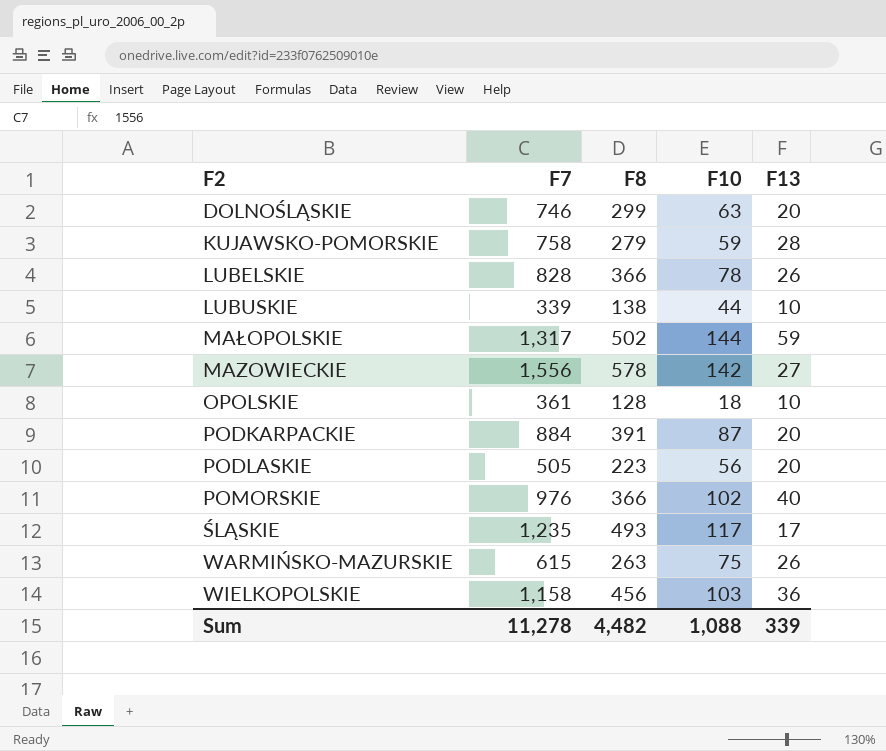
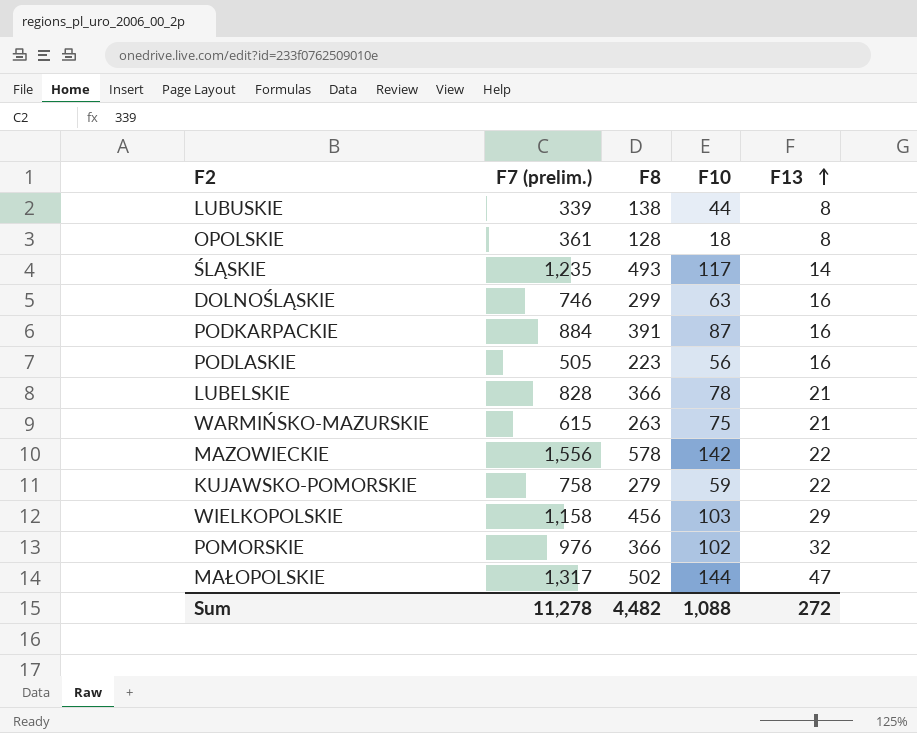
row order: none -> F13 ascending
column name: F7 -> F7 (prelim.)
LUBUSKIE | F13: 10 -> 8
OPOLSKIE | F13: 10 -> 8
ŚLĄSKIE | F13: 17 -> 14
DOLNOŚLĄSKIE | F13: 20 -> 16
PODKARPACKIE | F13: 20 -> 16
PODLASKIE | F13: 20 -> 16
LUBELSKIE | F13: 26 -> 21
WARMIŃSKO-MAZURSKIE | F13: 26 -> 21
MAZOWIECKIE | F13: 27 -> 22
KUJAWSKO-POMORSKIE | F13: 28 -> 22
WIELKOPOLSKIE | F13: 36 -> 29
POMORSKIE | F13: 40 -> 32
MAŁOPOLSKIE | F13: 59 -> 47
Sum | F13: 339 -> 272

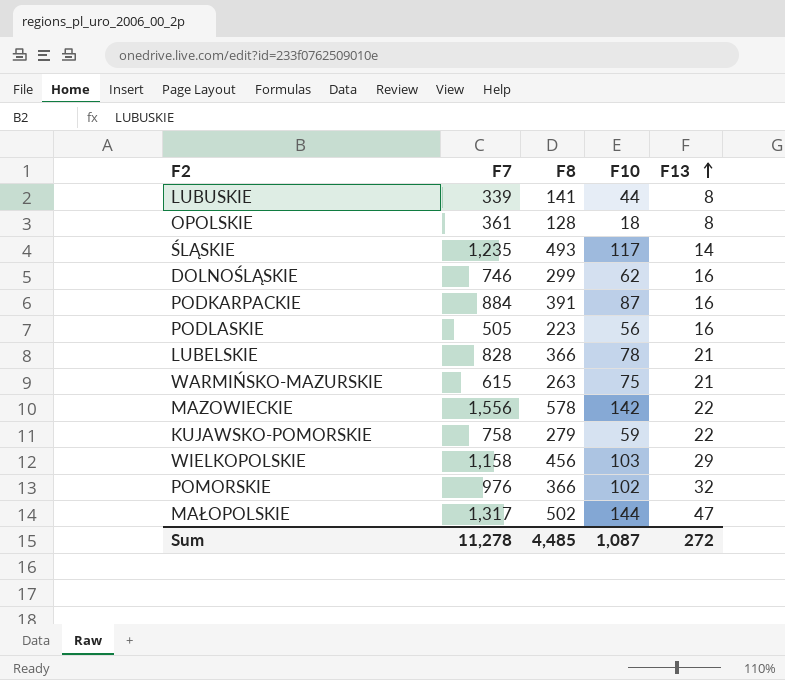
column name: F7 (prelim.) -> F7
LUBUSKIE | F8: 138 -> 141
DOLNOŚLĄSKIE | F10: 63 -> 62
Sum | F8: 4,482 -> 4,485
Sum | F10: 1,088 -> 1,087

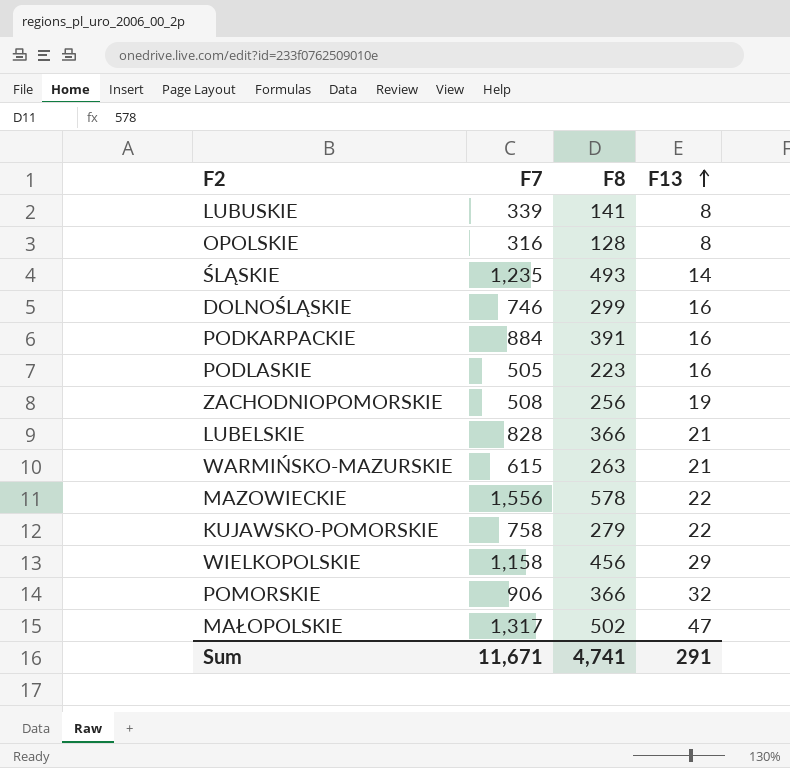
column F10 | position: 4 -> none
OPOLSKIE | F7: 361 -> 316
row ZACHODNIOPOMORSKIE: none -> 508 | 256 | 19
POMORSKIE | F7: 976 -> 906
Sum | F7: 11,278 -> 11,671
Sum | F8: 4,485 -> 4,741
Sum | F13: 272 -> 291

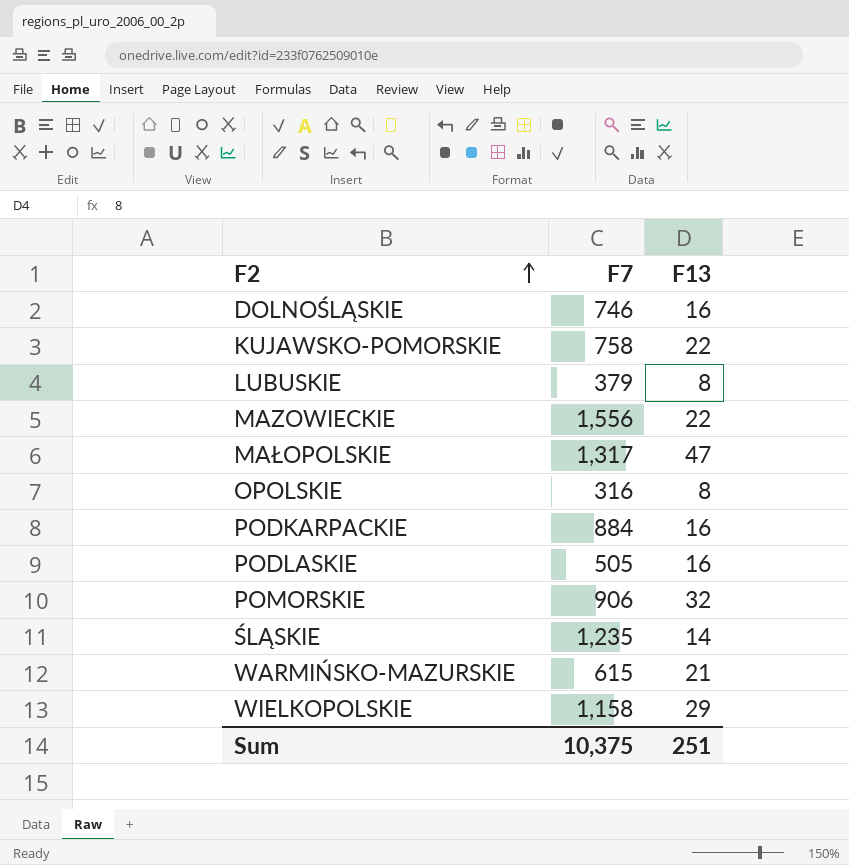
row order: F13 ascending -> F2 ascending
column F8 | position: 3 -> none
row ZACHODNIOPOMORSKIE: 508 | 256 | 19 -> none
row LUBELSKIE: 828 | 366 | 21 -> none
LUBUSKIE | F7: 339 -> 379
Sum | F7: 11,671 -> 10,375
Sum | F13: 291 -> 251

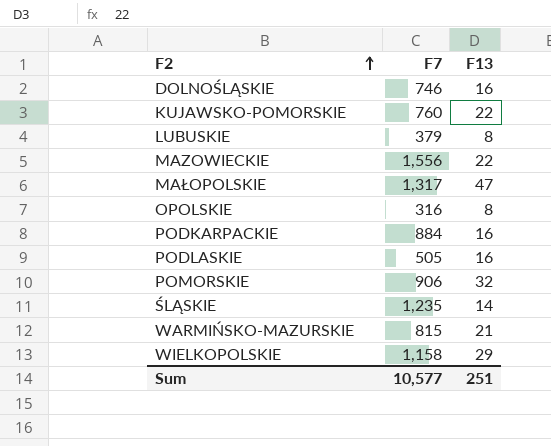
KUJAWSKO-POMORSKIE | F7: 758 -> 760
WARMIŃSKO-MAZURSKIE | F7: 615 -> 815
Sum | F7: 10,375 -> 10,577

